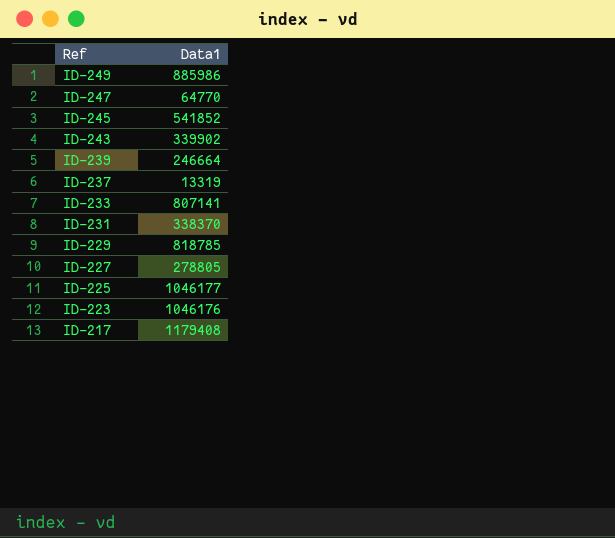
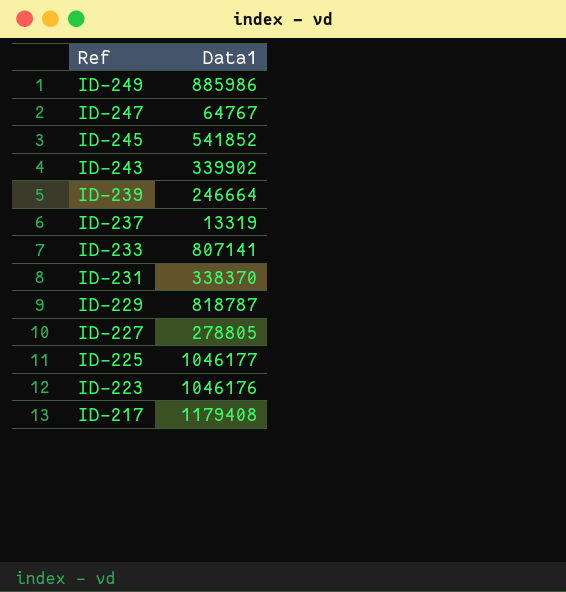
ID-247 | Data1: 64770 -> 64767
ID-229 | Data1: 818785 -> 818787

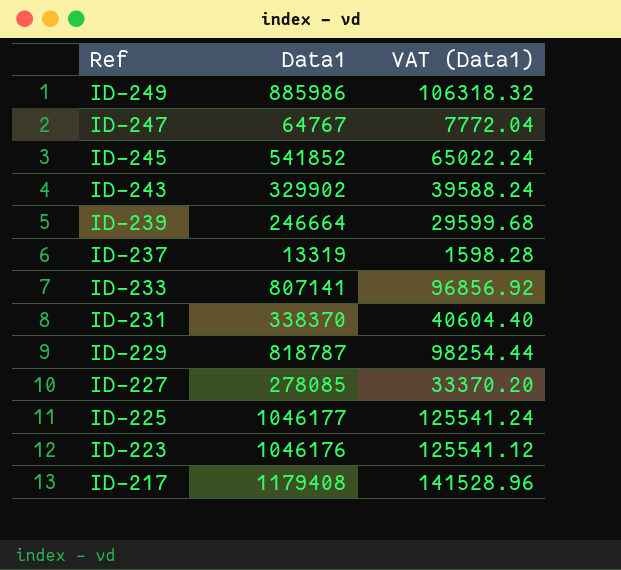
column VAT (Data1) | formula: none -> [Data1] * 0.12
ID-243 | Data1: 339902 -> 329902
ID-227 | Data1: 278805 -> 278085

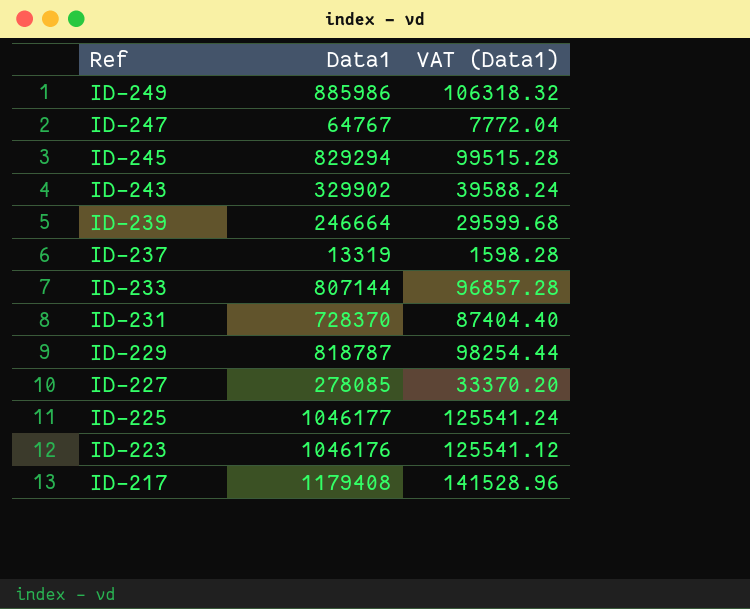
ID-245 | Data1: 541852 -> 829294
ID-245 | VAT (Data1): 65022.24 -> 99515.28
ID-233 | Data1: 807141 -> 807144
ID-233 | VAT (Data1): 96856.92 -> 96857.28
ID-231 | Data1: 338370 -> 728370
ID-231 | VAT (Data1): 40604.40 -> 87404.40

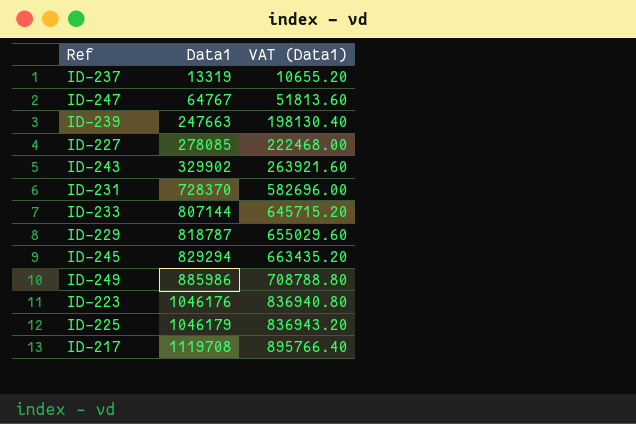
row order: Ref descending -> Data1 ascending
column VAT (Data1) | formula: [Data1] * 0.12 -> [Data1] * 0.8
ID-239 | Data1: 246664 -> 247663
ID-225 | Data1: 1046177 -> 1046179
ID-217 | Data1: 1179408 -> 1119708

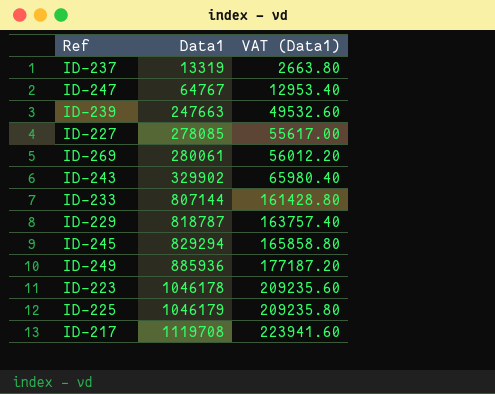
column VAT (Data1) | formula: [Data1] * 0.8 -> [Data1] * 0.2
row ID-231: 728370 | 582696.00 -> none
row ID-269: none -> 280061 | 56012.20
ID-249 | Data1: 885986 -> 885936
ID-223 | Data1: 1046176 -> 1046178

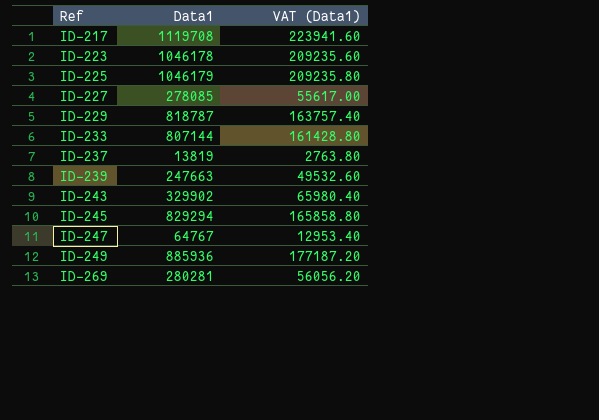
row order: Data1 ascending -> Ref ascending
ID-237 | Data1: 13319 -> 13819
ID-237 | VAT (Data1): 2663.80 -> 2763.80
ID-269 | Data1: 280061 -> 280281
ID-269 | VAT (Data1): 56012.20 -> 56056.20

